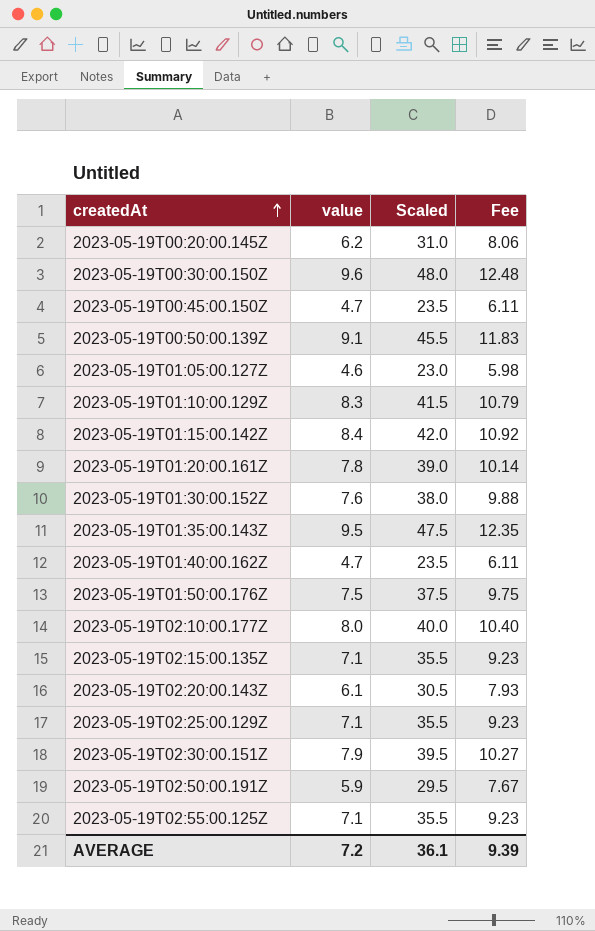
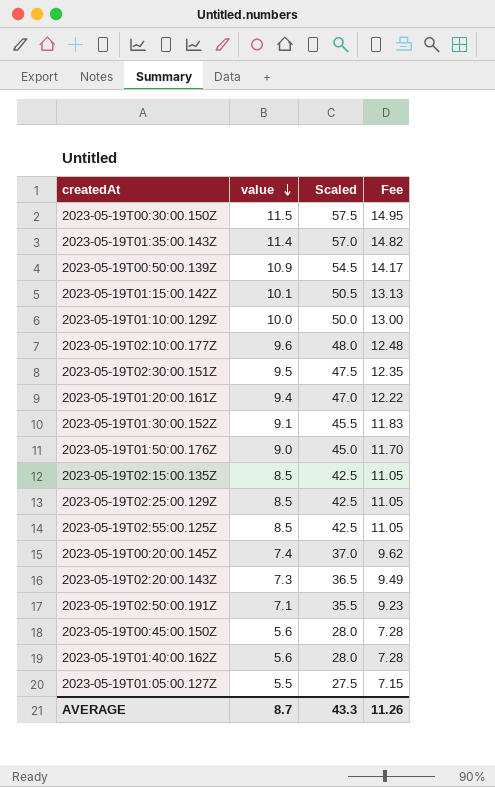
row order: createdAt ascending -> value descending
2023-05-19T00:30:00.150Z | value: 9.6 -> 11.5
2023-05-19T00:30:00.150Z | Scaled: 48.0 -> 57.5
2023-05-19T00:30:00.150Z | Fee: 12.48 -> 14.95
2023-05-19T01:35:00.143Z | value: 9.5 -> 11.4
2023-05-19T01:35:00.143Z | Scaled: 47.5 -> 57.0
2023-05-19T01:35:00.143Z | Fee: 12.35 -> 14.82
2023-05-19T00:50:00.139Z | value: 9.1 -> 10.9
2023-05-19T00:50:00.139Z | Scaled: 45.5 -> 54.5
2023-05-19T00:50:00.139Z | Fee: 11.83 -> 14.17
2023-05-19T01:15:00.142Z | value: 8.4 -> 10.1
2023-05-19T01:15:00.142Z | Scaled: 42.0 -> 50.5
2023-05-19T01:15:00.142Z | Fee: 10.92 -> 13.13
2023-05-19T01:10:00.129Z | value: 8.3 -> 10.0
2023-05-19T01:10:00.129Z | Scaled: 41.5 -> 50.0
2023-05-19T01:10:00.129Z | Fee: 10.79 -> 13.00
2023-05-19T02:10:00.177Z | value: 8.0 -> 9.6
2023-05-19T02:10:00.177Z | Scaled: 40.0 -> 48.0
2023-05-19T02:10:00.177Z | Fee: 10.40 -> 12.48
2023-05-19T02:30:00.151Z | value: 7.9 -> 9.5
2023-05-19T02:30:00.151Z | Scaled: 39.5 -> 47.5
2023-05-19T02:30:00.151Z | Fee: 10.27 -> 12.35
2023-05-19T01:20:00.161Z | value: 7.8 -> 9.4
2023-05-19T01:20:00.161Z | Scaled: 39.0 -> 47.0
2023-05-19T01:20:00.161Z | Fee: 10.14 -> 12.22
2023-05-19T01:30:00.152Z | value: 7.6 -> 9.1
2023-05-19T01:30:00.152Z | Scaled: 38.0 -> 45.5
2023-05-19T01:30:00.152Z | Fee: 9.88 -> 11.83
2023-05-19T01:50:00.176Z | value: 7.5 -> 9.0
2023-05-19T01:50:00.176Z | Scaled: 37.5 -> 45.0
2023-05-19T01:50:00.176Z | Fee: 9.75 -> 11.70
2023-05-19T02:15:00.135Z | value: 7.1 -> 8.5
2023-05-19T02:15:00.135Z | Scaled: 35.5 -> 42.5
2023-05-19T02:15:00.135Z | Fee: 9.23 -> 11.05
2023-05-19T02:25:00.129Z | value: 7.1 -> 8.5
2023-05-19T02:25:00.129Z | Scaled: 35.5 -> 42.5
2023-05-19T02:25:00.129Z | Fee: 9.23 -> 11.05
2023-05-19T02:55:00.125Z | value: 7.1 -> 8.5
2023-05-19T02:55:00.125Z | Scaled: 35.5 -> 42.5
2023-05-19T02:55:00.125Z | Fee: 9.23 -> 11.05
2023-05-19T00:20:00.145Z | value: 6.2 -> 7.4
2023-05-19T00:20:00.145Z | Scaled: 31.0 -> 37.0
2023-05-19T00:20:00.145Z | Fee: 8.06 -> 9.62
2023-05-19T02:20:00.143Z | value: 6.1 -> 7.3
2023-05-19T02:20:00.143Z | Scaled: 30.5 -> 36.5
2023-05-19T02:20:00.143Z | Fee: 7.93 -> 9.49
2023-05-19T02:50:00.191Z | value: 5.9 -> 7.1
2023-05-19T02:50:00.191Z | Scaled: 29.5 -> 35.5
2023-05-19T02:50:00.191Z | Fee: 7.67 -> 9.23
2023-05-19T00:45:00.150Z | value: 4.7 -> 5.6
2023-05-19T00:45:00.150Z | Scaled: 23.5 -> 28.0
2023-05-19T00:45:00.150Z | Fee: 6.11 -> 7.28
2023-05-19T01:40:00.162Z | value: 4.7 -> 5.6
2023-05-19T01:40:00.162Z | Scaled: 23.5 -> 28.0
2023-05-19T01:40:00.162Z | Fee: 6.11 -> 7.28
2023-05-19T01:05:00.127Z | value: 4.6 -> 5.5
2023-05-19T01:05:00.127Z | Scaled: 23.0 -> 27.5
2023-05-19T01:05:00.127Z | Fee: 5.98 -> 7.15
AVERAGE | value: 7.2 -> 8.7
AVERAGE | Scaled: 36.1 -> 43.3
AVERAGE | Fee: 9.39 -> 11.26

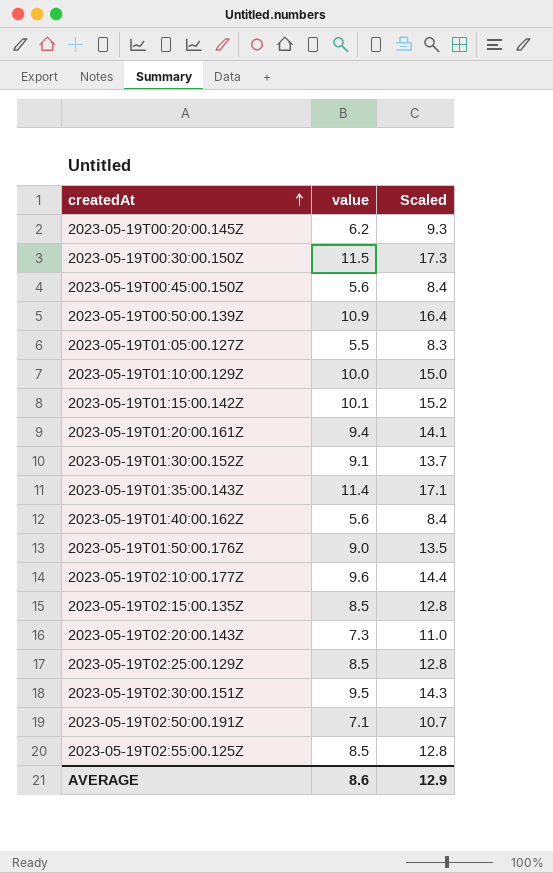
row order: value descending -> createdAt ascending
column Fee | formula: [value] * 1.3 -> none
column Scaled | formula: [value] * 5 -> [value] * 1.5
2023-05-19T00:20:00.145Z | value: 7.4 -> 6.2
AVERAGE | value: 8.7 -> 8.6
AVERAGE | Scaled: 43.3 -> 12.9

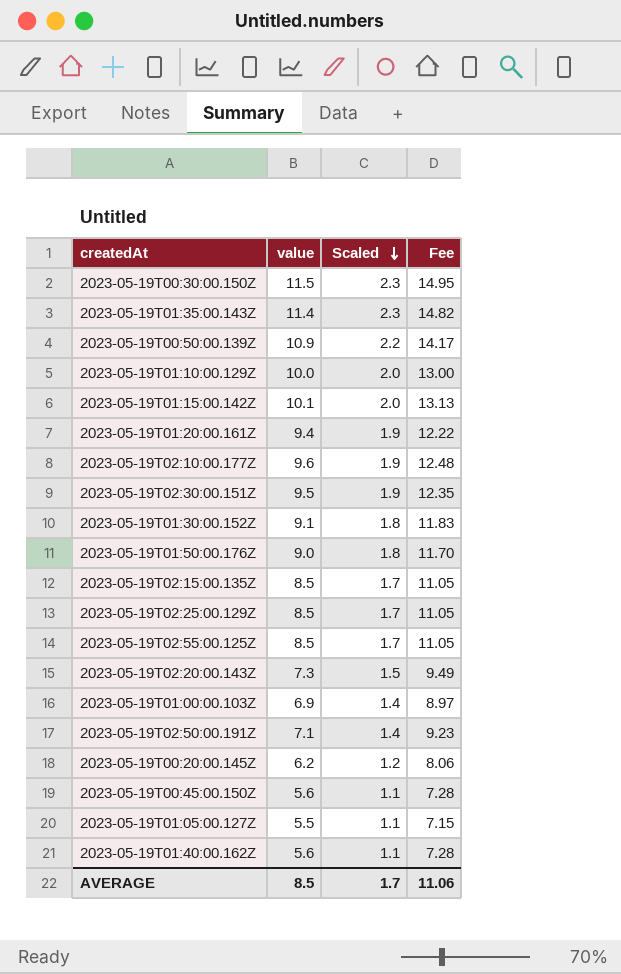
row order: createdAt ascending -> Scaled descending
column Scaled | formula: [value] * 1.5 -> [value] * 0.2
column Fee | formula: none -> [value] * 1.3
row 2023-05-19T01:00:00.103Z: none -> 6.9 | 1.4 | 8.97
AVERAGE | value: 8.6 -> 8.5
AVERAGE | Scaled: 12.9 -> 1.7

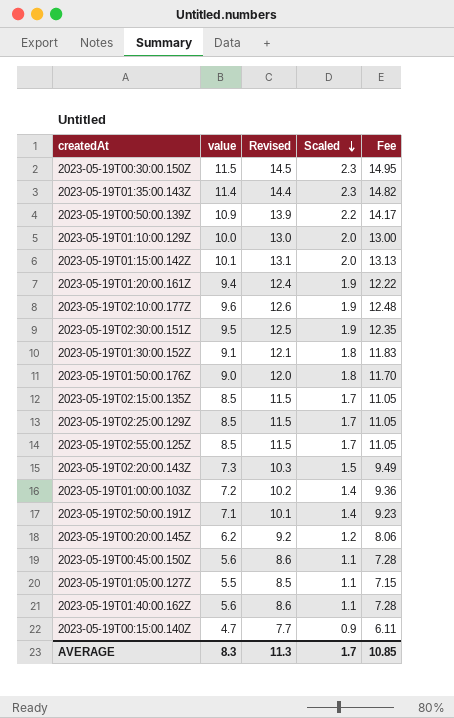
column Revised | formula: none -> [value] + 3
2023-05-19T01:00:00.103Z | value: 6.9 -> 7.2
2023-05-19T01:00:00.103Z | Fee: 8.97 -> 9.36
row 2023-05-19T00:15:00.140Z: none -> 4.7 | 7.7 | 0.9 | 6.11
AVERAGE | value: 8.5 -> 8.3
AVERAGE | Fee: 11.06 -> 10.85

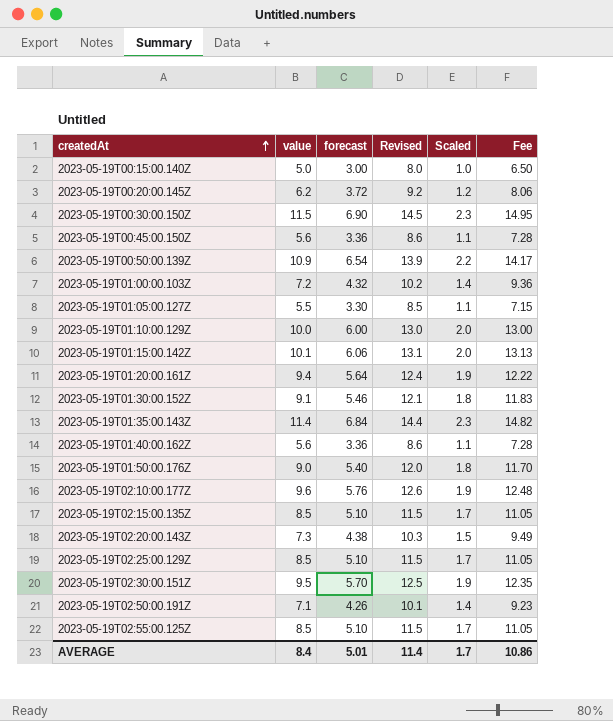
row order: Scaled descending -> createdAt ascending
column forecast | formula: none -> [value] * 0.6
2023-05-19T00:15:00.140Z | value: 4.7 -> 5.0
2023-05-19T00:15:00.140Z | Revised: 7.7 -> 8.0
2023-05-19T00:15:00.140Z | Scaled: 0.9 -> 1.0
2023-05-19T00:15:00.140Z | Fee: 6.11 -> 6.50
AVERAGE | value: 8.3 -> 8.4
AVERAGE | Revised: 11.3 -> 11.4
AVERAGE | Fee: 10.85 -> 10.86

